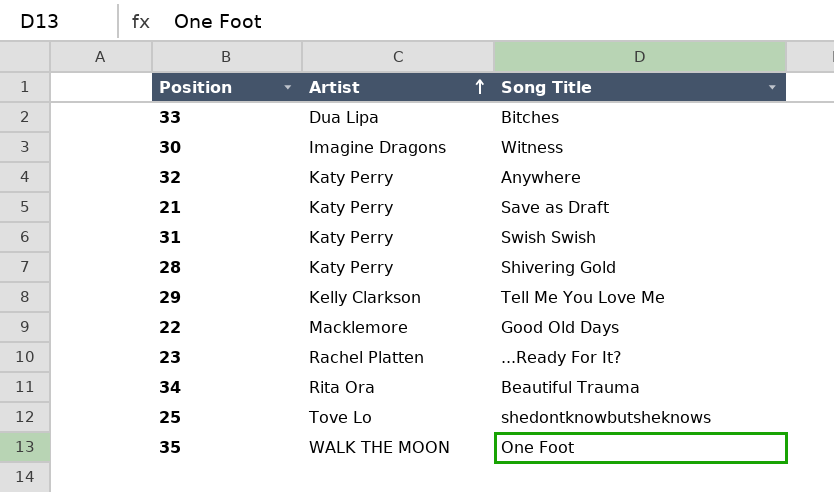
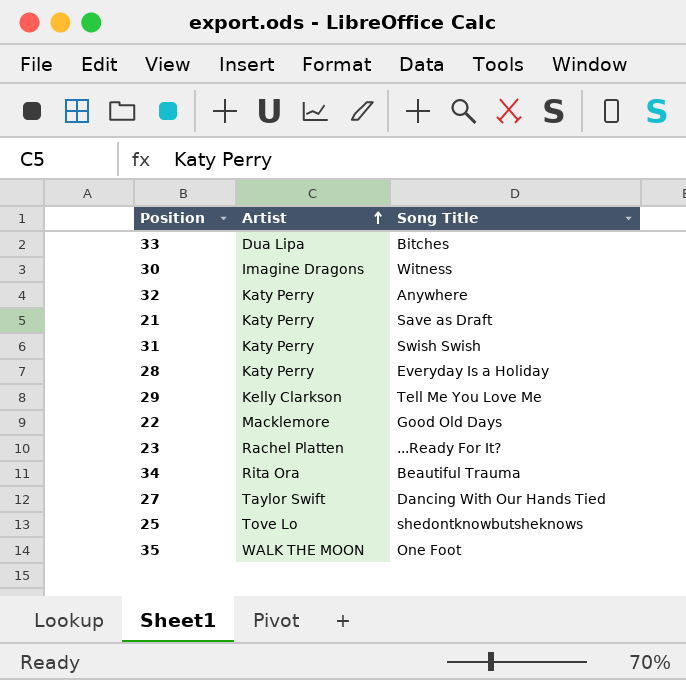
28 | Song Title: Shivering Gold -> Everyday Is a Holiday
row 27: none -> Taylor Swift | Dancing With Our Hands Tied

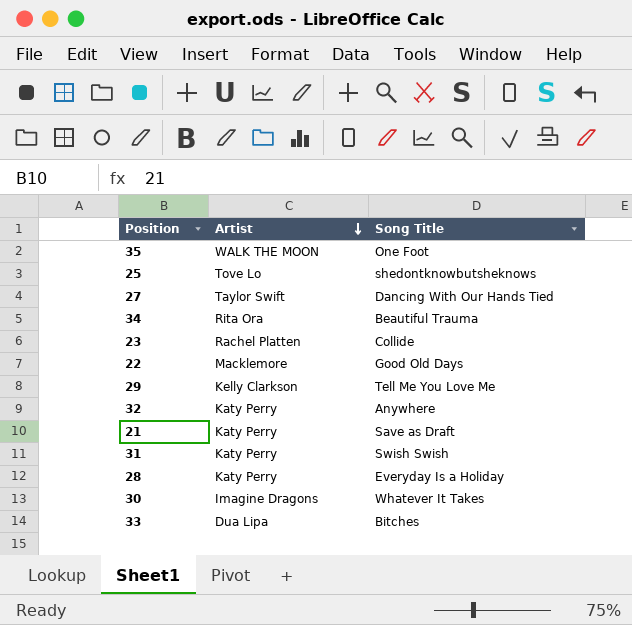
row order: Artist ascending -> Artist descending
23 | Song Title: ...Ready For It? -> Collide
30 | Song Title: Witness -> Whatever It Takes

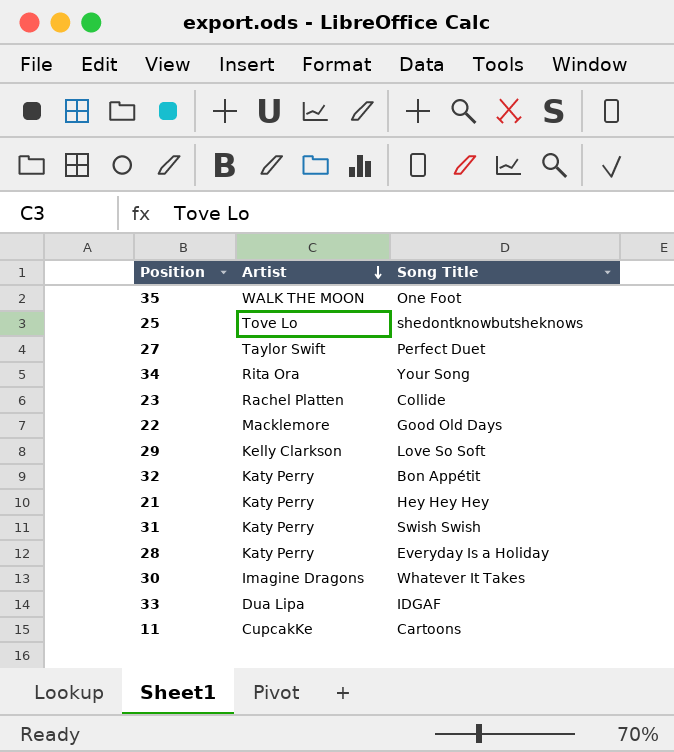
27 | Song Title: Dancing With Our Hands Tied -> Perfect Duet
34 | Song Title: Beautiful Trauma -> Your Song
29 | Song Title: Tell Me You Love Me -> Love So Soft
32 | Song Title: Anywhere -> Bon Appétit
21 | Song Title: Save as Draft -> Hey Hey Hey
33 | Song Title: Bitches -> IDGAF
row 11: none -> CupcakKe | Cartoons

